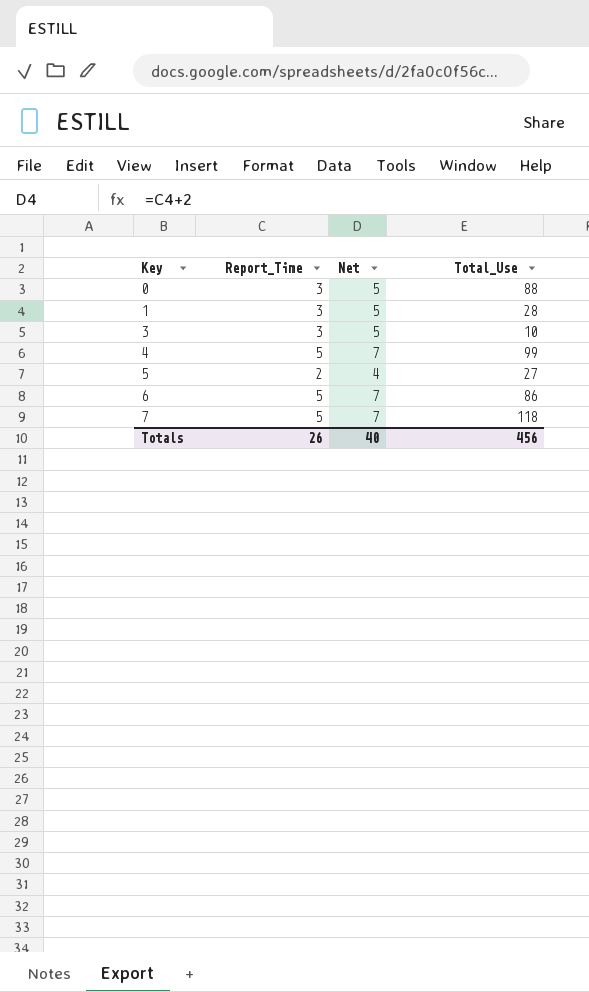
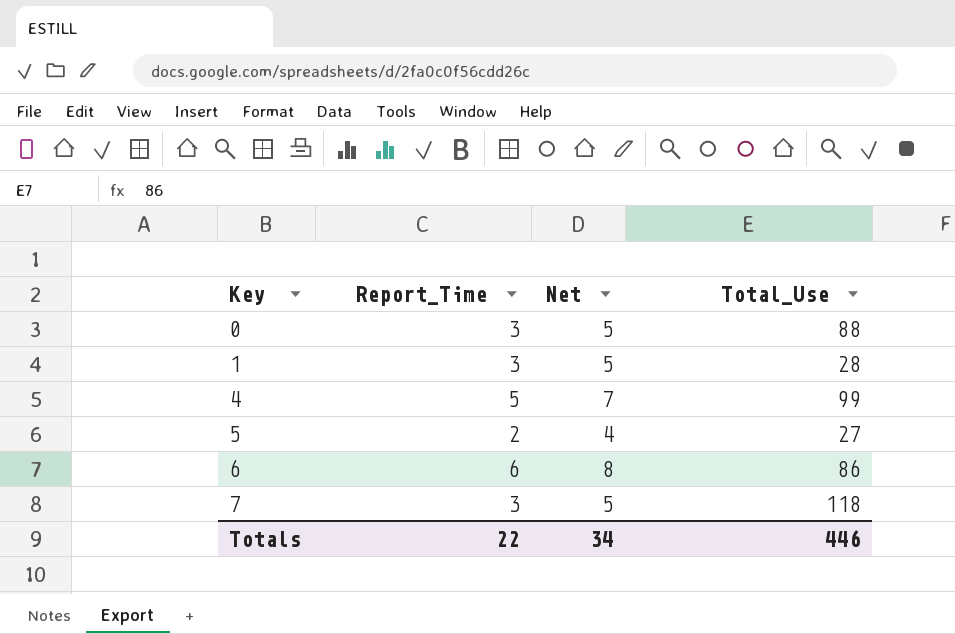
row 3: 3 | 5 | 10 -> none
6 | Report_Time: 5 -> 6
6 | Net: 7 -> 8
7 | Report_Time: 5 -> 3
7 | Net: 7 -> 5
Totals | Report_Time: 26 -> 22
Totals | Net: 40 -> 34
Totals | Total_Use: 456 -> 446

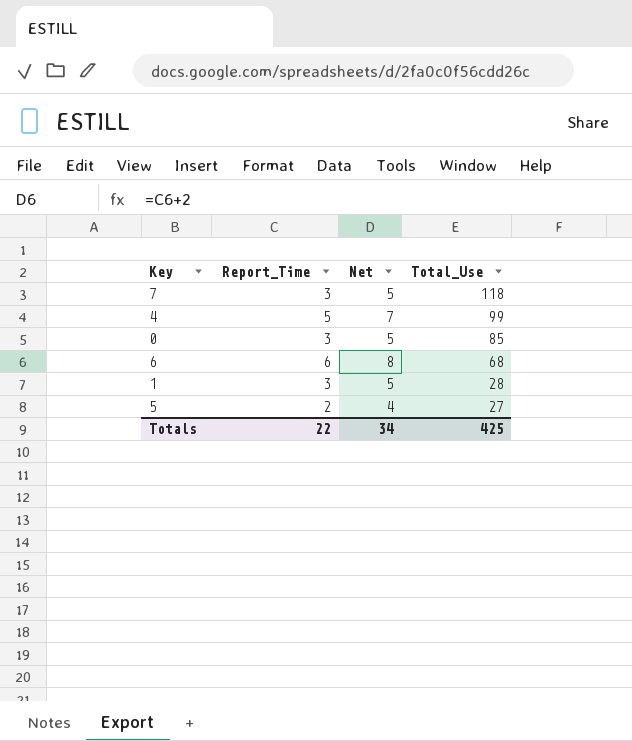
row order: Key ascending -> Total_Use descending
0 | Total_Use: 88 -> 85
6 | Total_Use: 86 -> 68
Totals | Total_Use: 446 -> 425

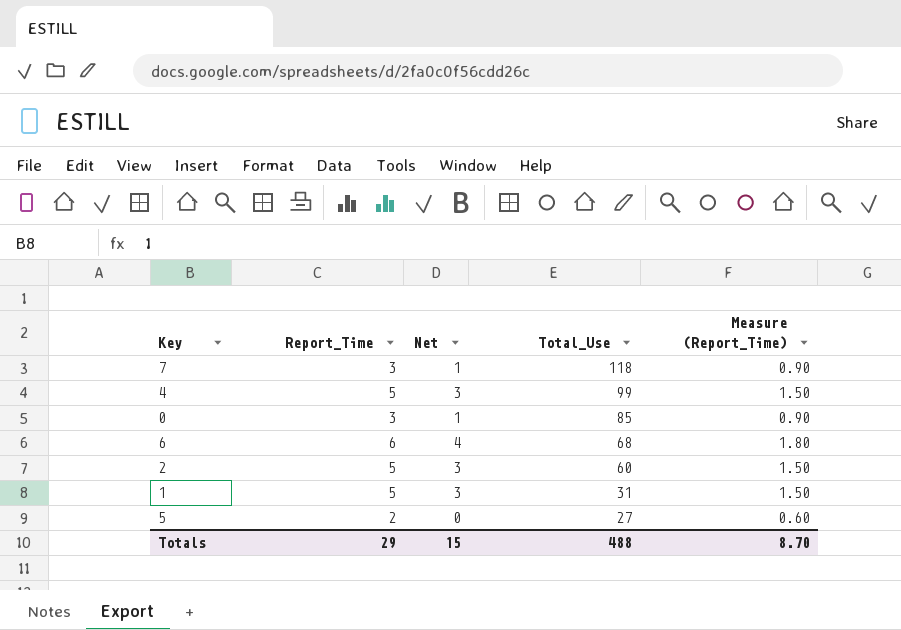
column Net | formula: [Report_Time] + 2 -> [Report_Time] - 2
column Measure (Report_Time) | formula: none -> [Report_Time] * 0.3
row 2: none -> 5 | 3 | 60 | 1.50
1 | Report_Time: 3 -> 5
1 | Total_Use: 28 -> 31
Totals | Report_Time: 22 -> 29
Totals | Net: 34 -> 15
Totals | Total_Use: 425 -> 488

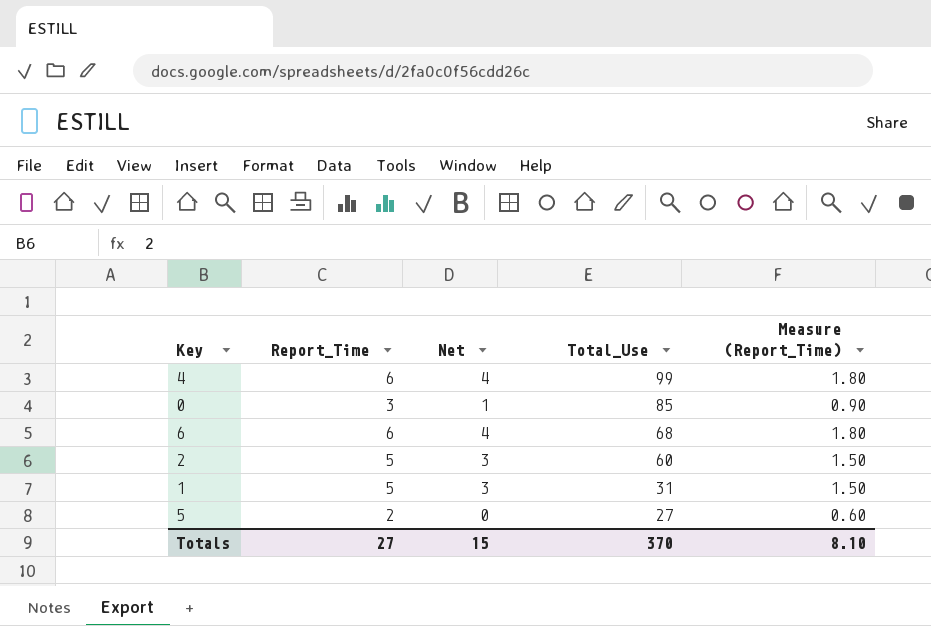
row 7: 3 | 1 | 118 | 0.90 -> none
4 | Report_Time: 5 -> 6
4 | Net: 3 -> 4
4 | Measure (Report_Time): 1.50 -> 1.80
Totals | Report_Time: 29 -> 27
Totals | Total_Use: 488 -> 370
Totals | Measure (Report_Time): 8.70 -> 8.10

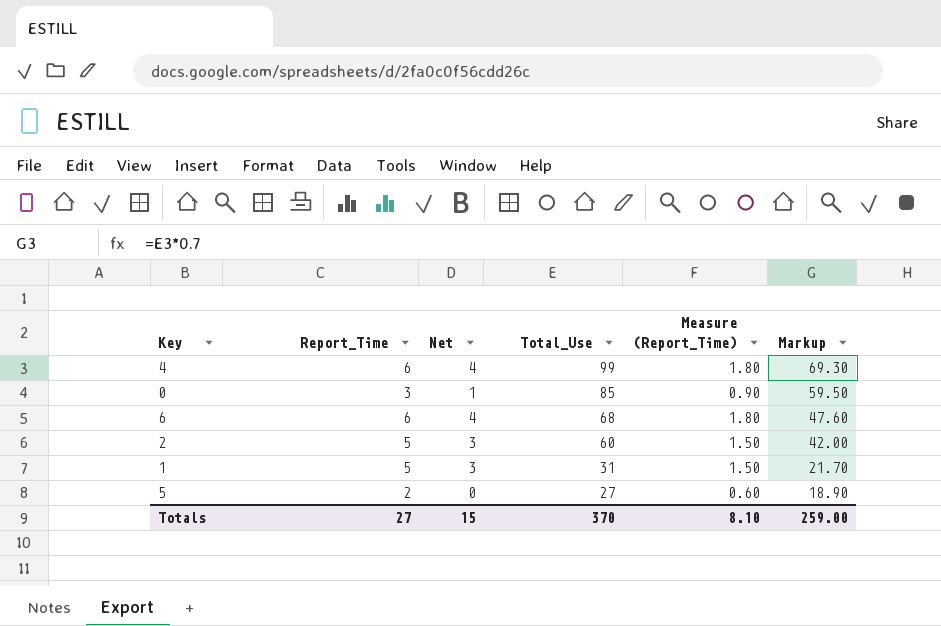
column Markup | formula: none -> [Total_Use] * 0.7

